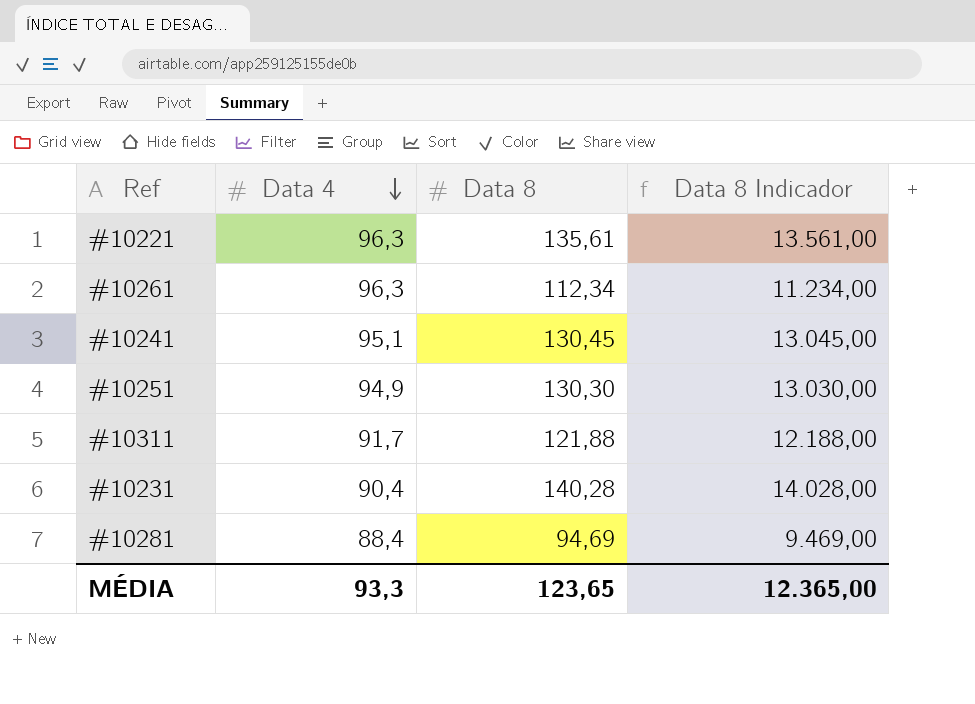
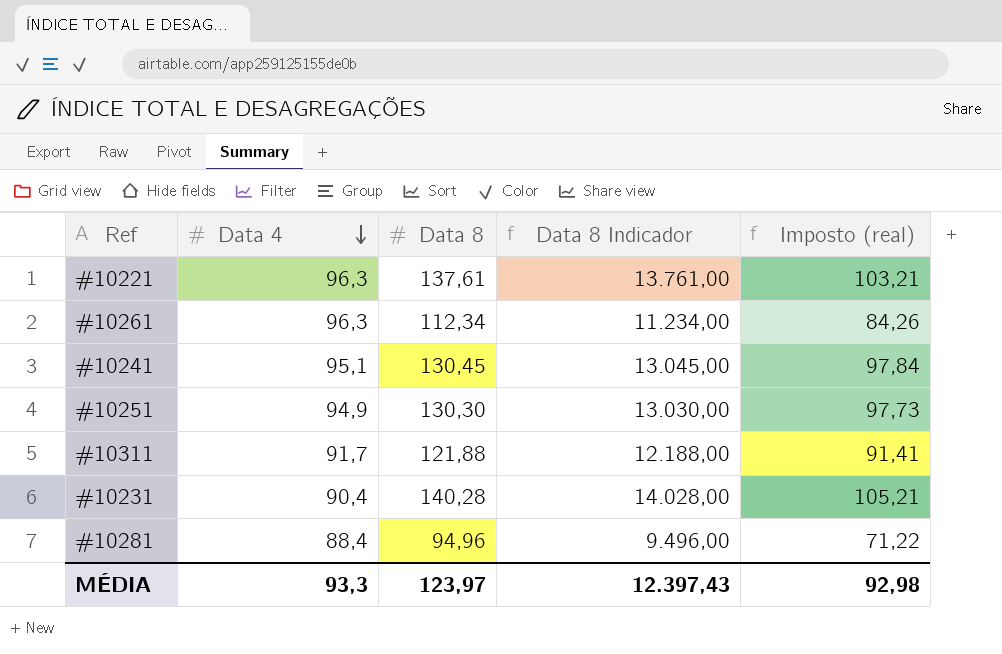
column Imposto (real) | formula: none -> [Data 8] * 0,75
#10221 | Data 8: 135,61 -> 137,61
#10221 | Data 8 Indicador: 13.561,00 -> 13.761,00
#10281 | Data 8: 94,69 -> 94,96
#10281 | Data 8 Indicador: 9.469,00 -> 9.496,00
MÉDIA | Data 8: 123,65 -> 123,97
MÉDIA | Data 8 Indicador: 12.365,00 -> 12.397,43

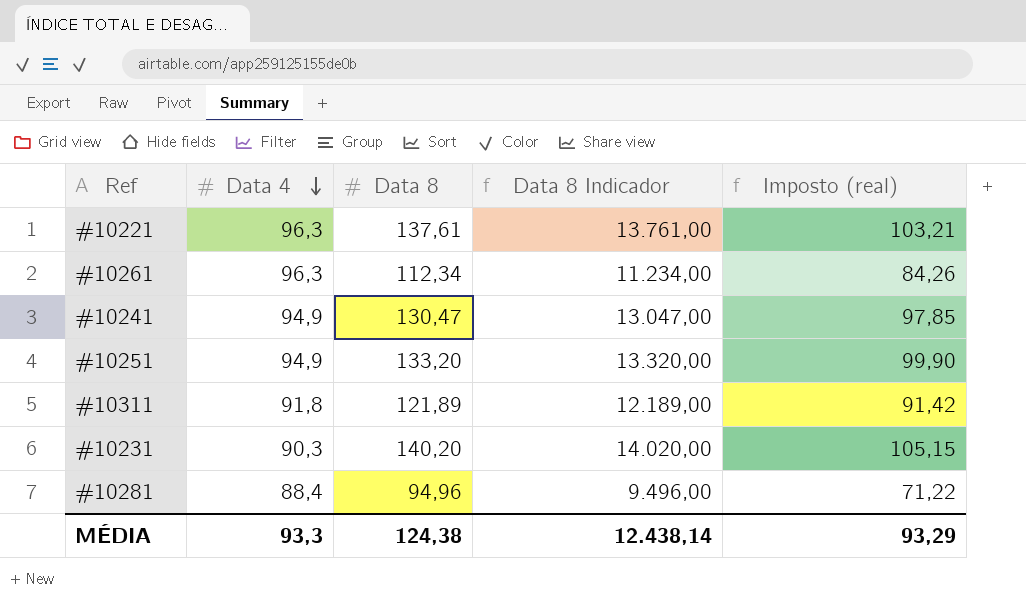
#10241 | Data 4: 95,1 -> 94,9
#10241 | Data 8: 130,45 -> 130,47
#10241 | Data 8 Indicador: 13.045,00 -> 13.047,00
#10241 | Imposto (real): 97,84 -> 97,85
#10251 | Data 8: 130,30 -> 133,20
#10251 | Data 8 Indicador: 13.030,00 -> 13.320,00
#10251 | Imposto (real): 97,73 -> 99,90
#10311 | Data 4: 91,7 -> 91,8
#10311 | Data 8: 121,88 -> 121,89
#10311 | Data 8 Indicador: 12.188,00 -> 12.189,00
#10311 | Imposto (real): 91,41 -> 91,42
#10231 | Data 4: 90,4 -> 90,3
#10231 | Data 8: 140,28 -> 140,20
#10231 | Data 8 Indicador: 14.028,00 -> 14.020,00
#10231 | Imposto (real): 105,21 -> 105,15
MÉDIA | Data 8: 123,97 -> 124,38
MÉDIA | Data 8 Indicador: 12.397,43 -> 12.438,14
MÉDIA | Imposto (real): 92,98 -> 93,29

